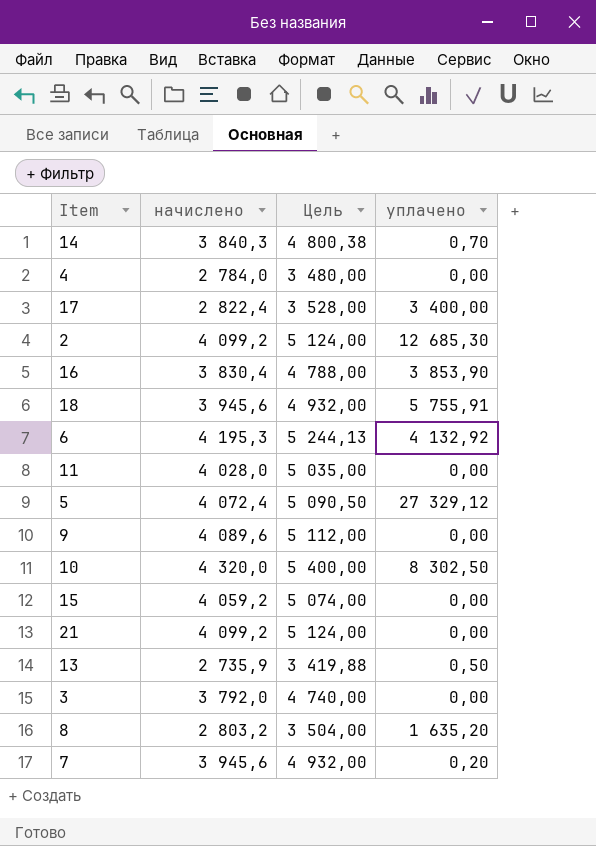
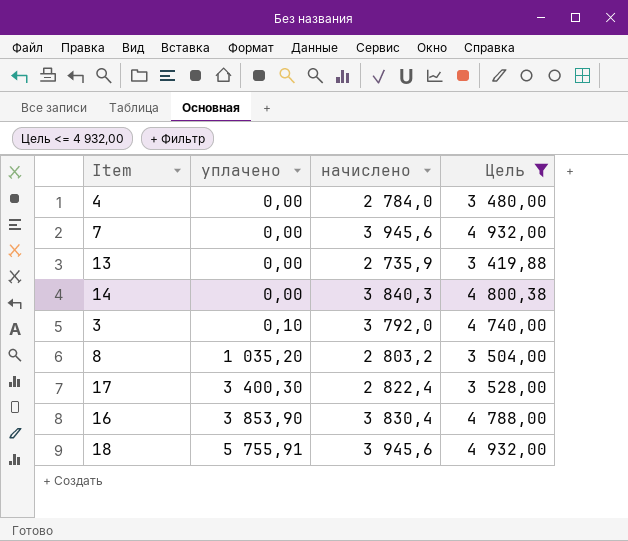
filter: none -> Цель <= 4 932,00
row order: none -> уплачено ascending
column уплачено | position: 4 -> 2
7 | уплачено: 0,20 -> 0,00
13 | уплачено: 0,50 -> 0,00
14 | уплачено: 0,70 -> 0,00
3 | уплачено: 0,00 -> 0,10
8 | уплачено: 1 635,20 -> 1 035,20
17 | уплачено: 3 400,00 -> 3 400,30

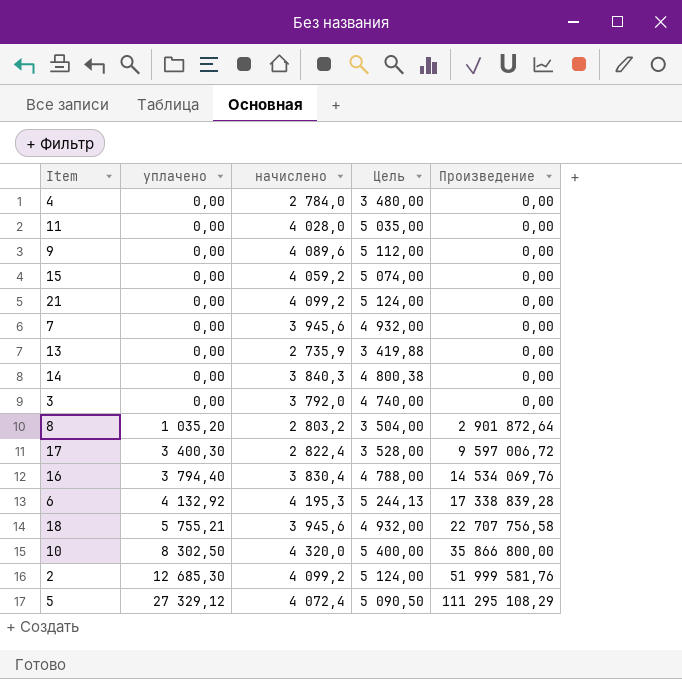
filter: Цель <= 4 932,00 -> none
column Произведение | formula: none -> [уплачено] * [начислено]
3 | уплачено: 0,10 -> 0,00
16 | уплачено: 3 853,90 -> 3 794,40
18 | уплачено: 5 755,91 -> 5 755,21

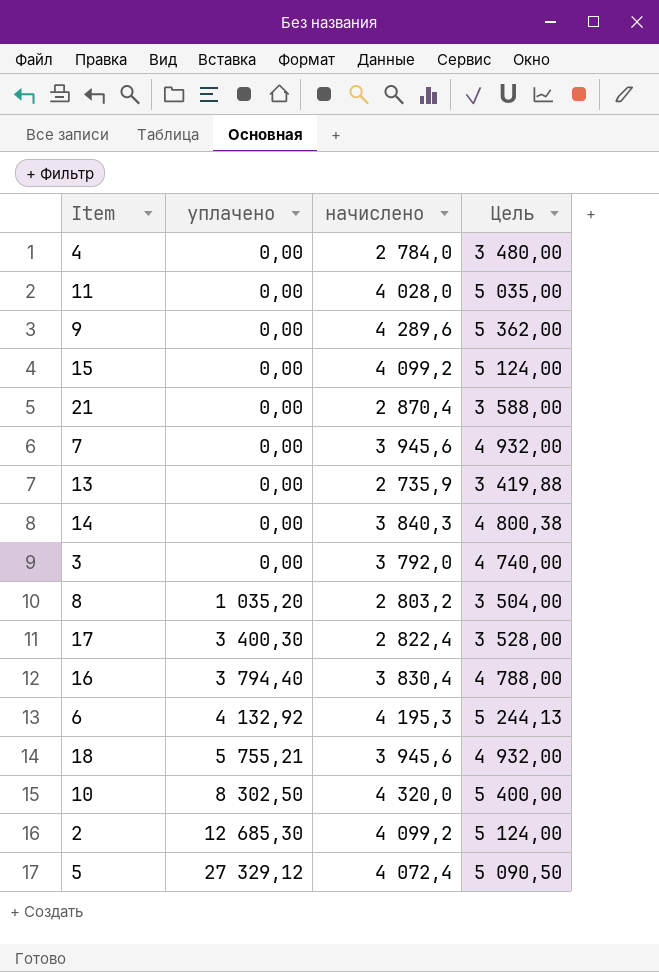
column Произведение | formula: [уплачено] * [начислено] -> none
9 | начислено: 4 089,6 -> 4 289,6
9 | Цель: 5 112,00 -> 5 362,00
15 | начислено: 4 059,2 -> 4 099,2
15 | Цель: 5 074,00 -> 5 124,00
21 | начислено: 4 099,2 -> 2 870,4
21 | Цель: 5 124,00 -> 3 588,00

